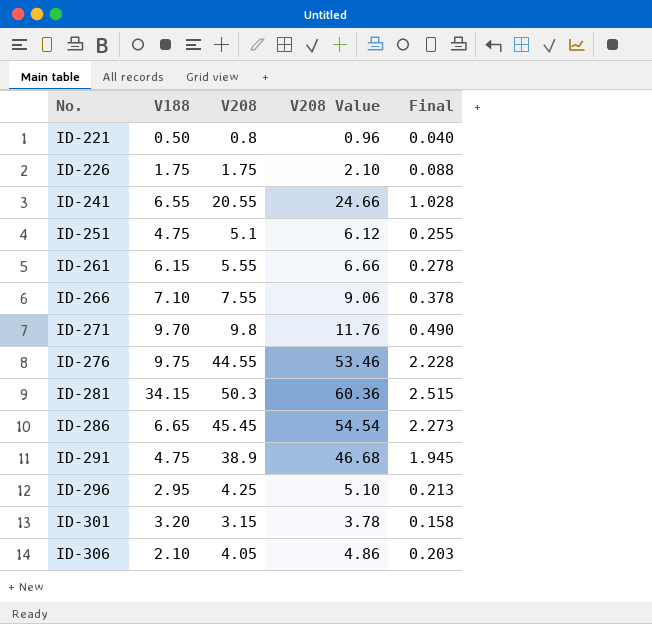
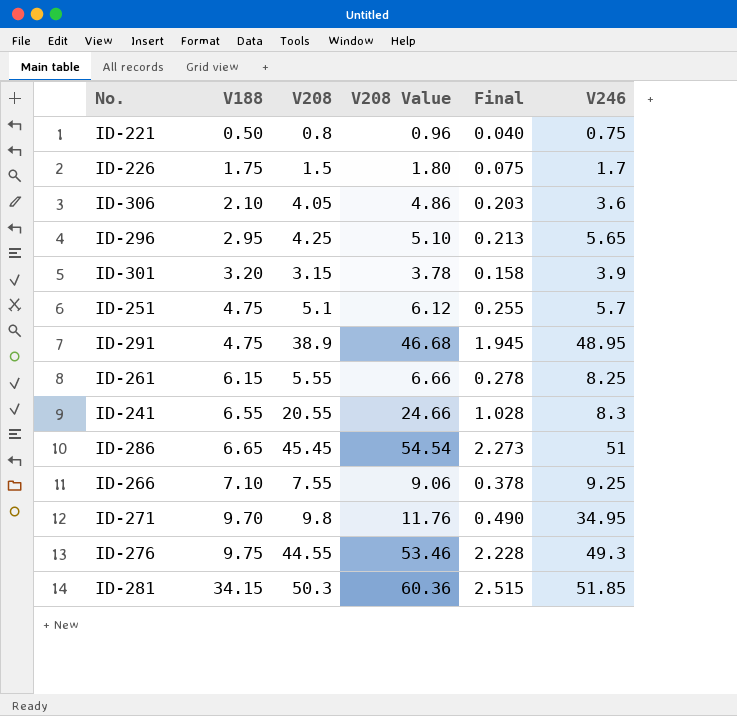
row order: No. ascending -> V188 ascending
column V246 | position: none -> 6
ID-226 | V208: 1.75 -> 1.5
ID-226 | V208 Value: 2.10 -> 1.80
ID-226 | Final: 0.088 -> 0.075

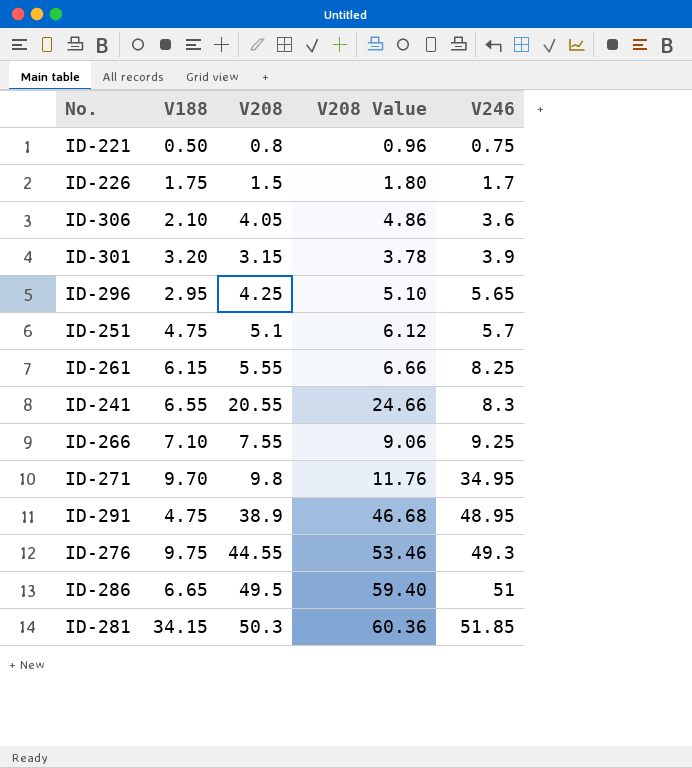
row order: V188 ascending -> V246 ascending
column Final | formula: [V208] * 0.05 -> none
ID-286 | V208: 45.45 -> 49.5
ID-286 | V208 Value: 54.54 -> 59.40

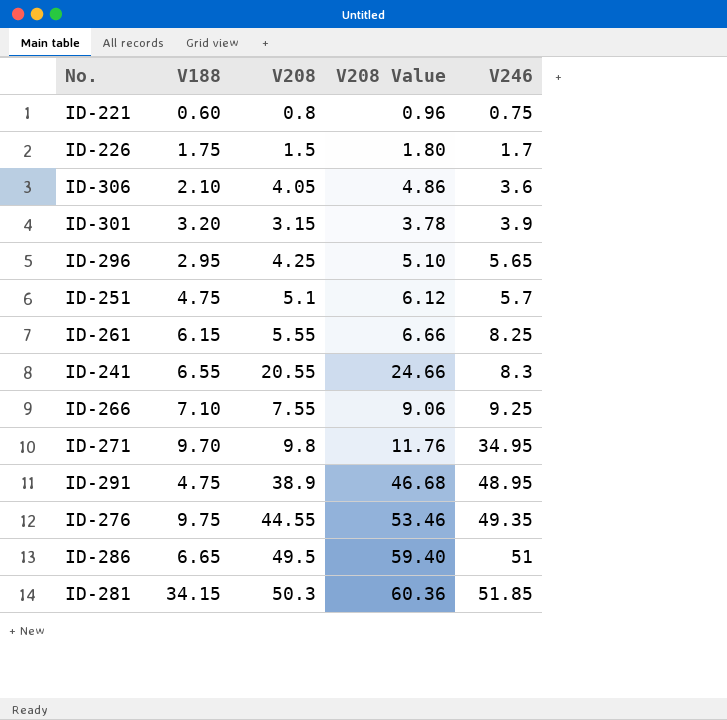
ID-221 | V188: 0.50 -> 0.60
ID-276 | V246: 49.3 -> 49.35

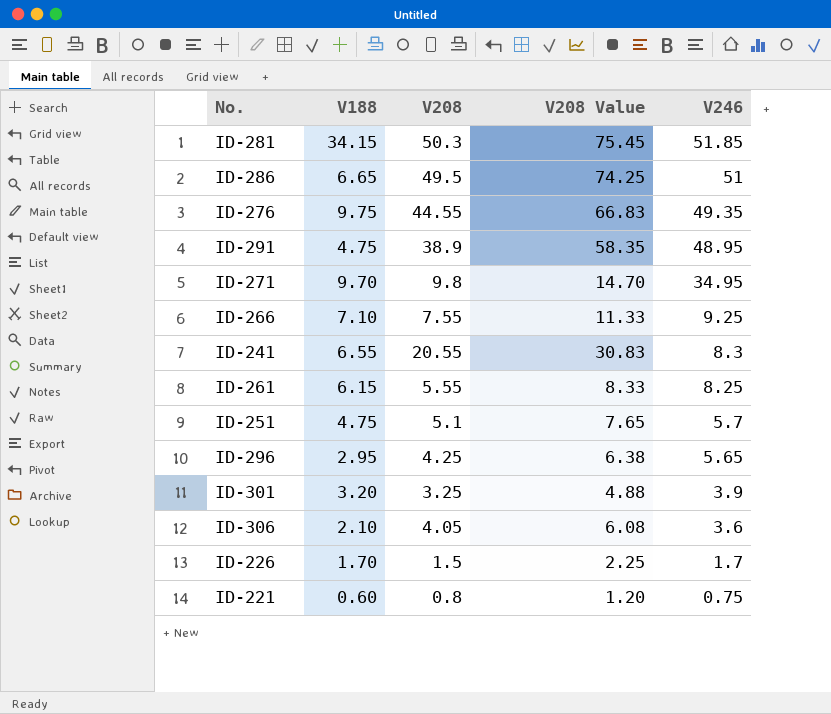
row order: V246 ascending -> V246 descending
column V208 Value | formula: [V208] * 1.2 -> [V208] * 1.5
ID-301 | V208: 3.15 -> 3.25
ID-226 | V188: 1.75 -> 1.70

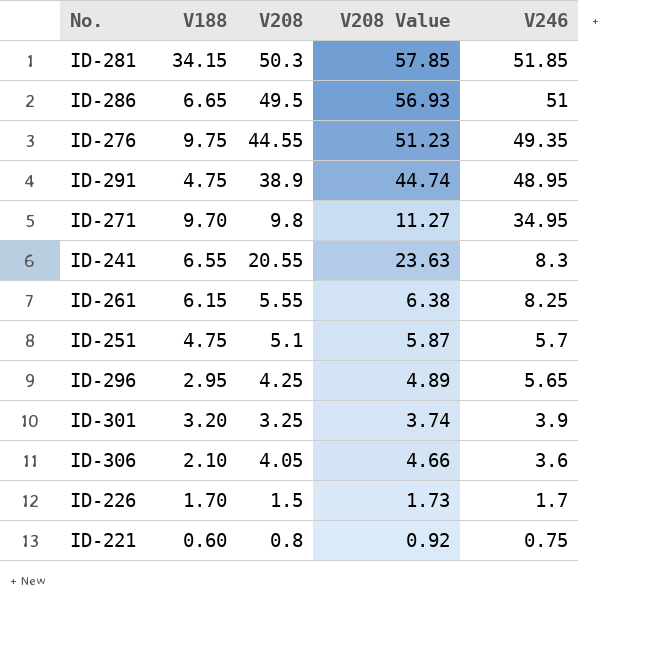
column V208 Value | formula: [V208] * 1.5 -> [V208] * 1.15
row ID-266: 7.10 | 7.55 | 11.33 | 9.25 -> none

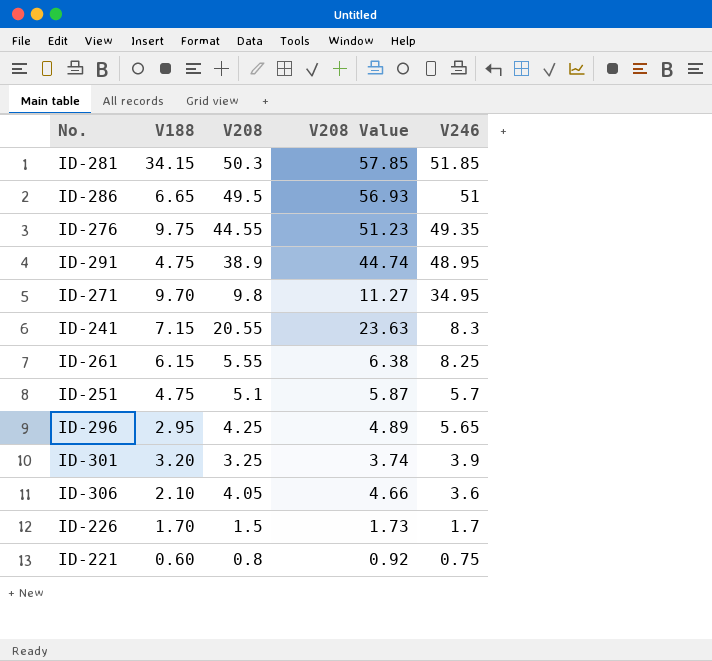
ID-241 | V188: 6.55 -> 7.15

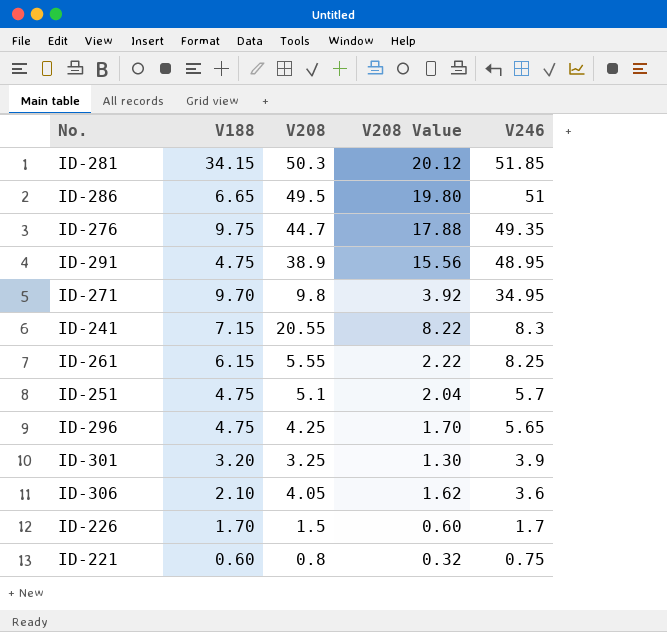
column V208 Value | formula: [V208] * 1.15 -> [V208] * 0.4
ID-276 | V208: 44.55 -> 44.7
ID-296 | V188: 2.95 -> 4.75

